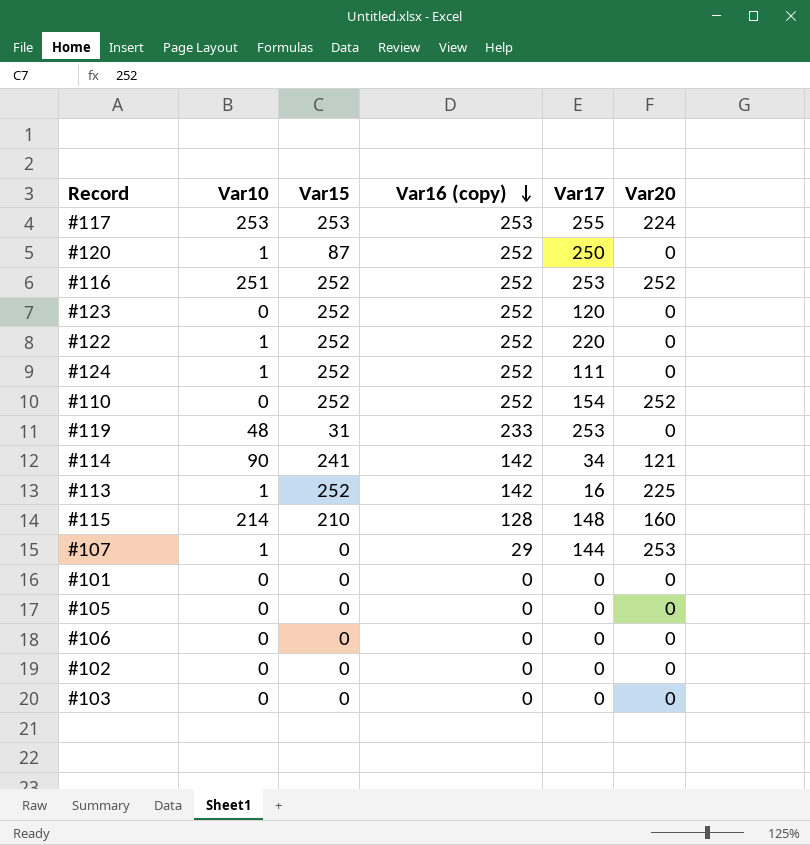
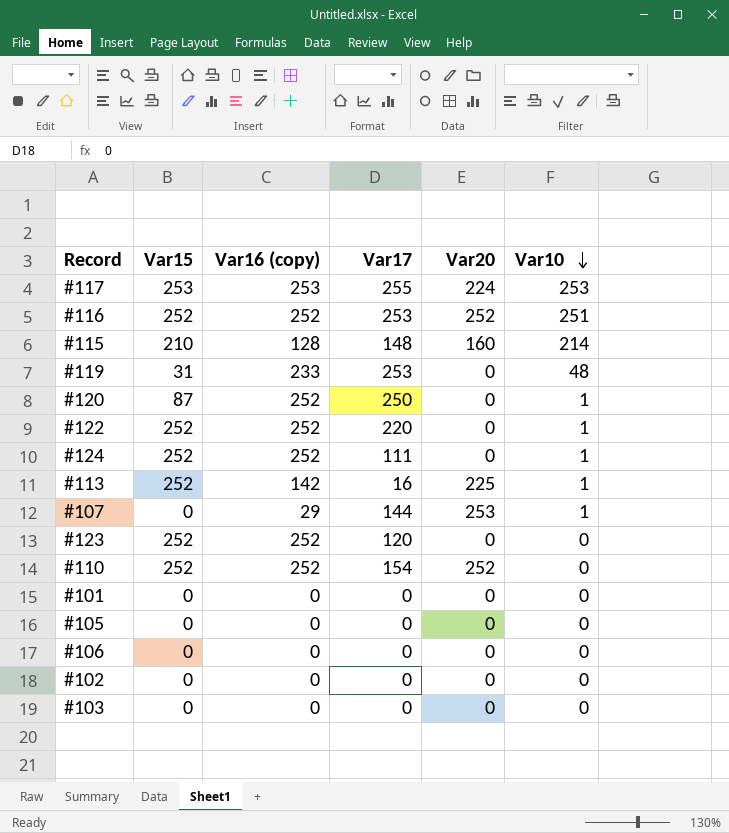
row order: Var16 (copy) descending -> Var10 descending
column Var10 | position: 2 -> 6
row #114: 90 | 241 | 142 | 34 | 121 -> none

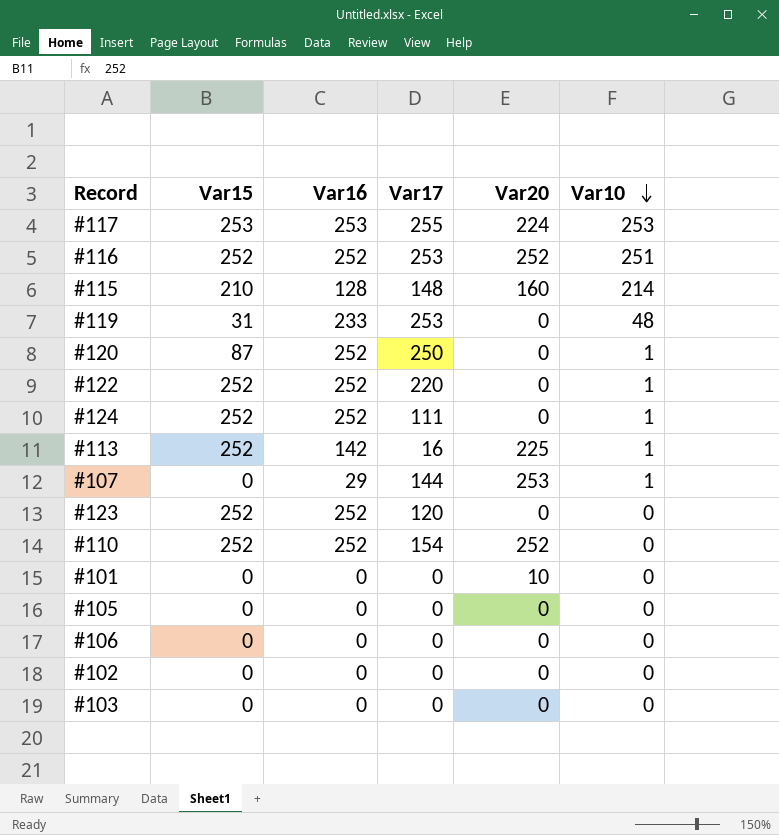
column name: Var16 (copy) -> Var16
#101 | Var20: 0 -> 10

